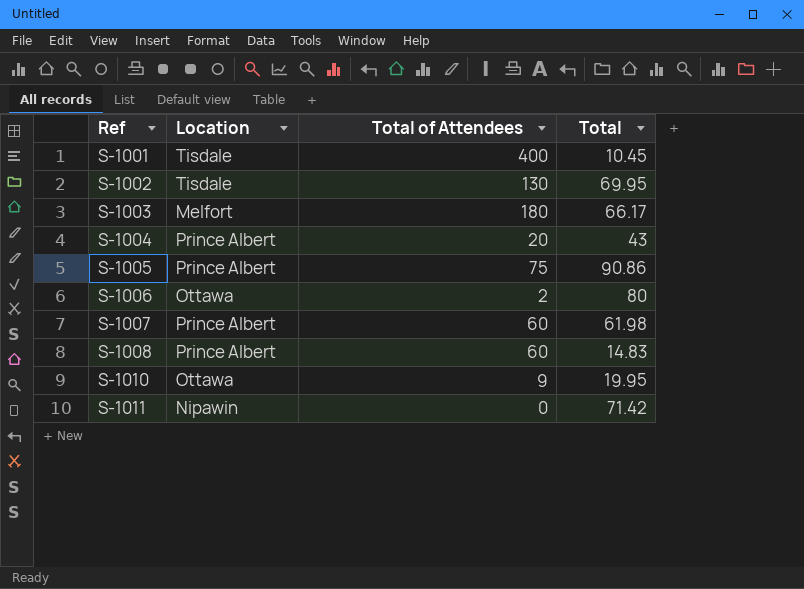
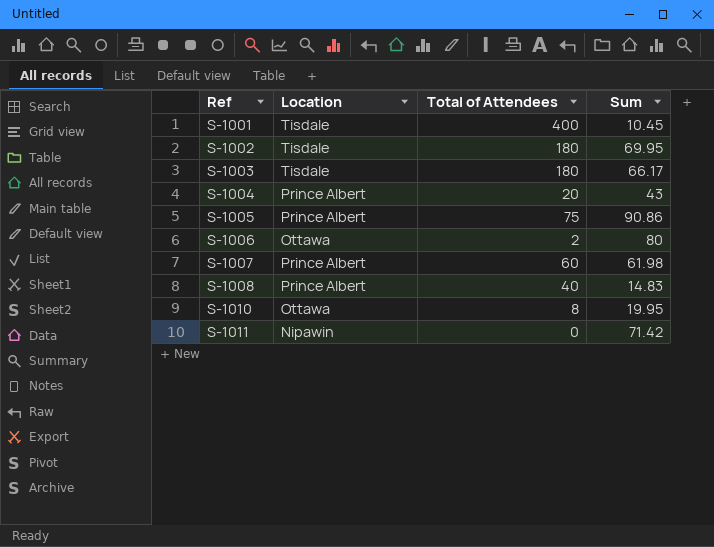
column name: Total -> Sum
S-1002 | Total of Attendees: 130 -> 180
S-1003 | Location: Melfort -> Tisdale
S-1008 | Total of Attendees: 60 -> 40
S-1010 | Total of Attendees: 9 -> 8

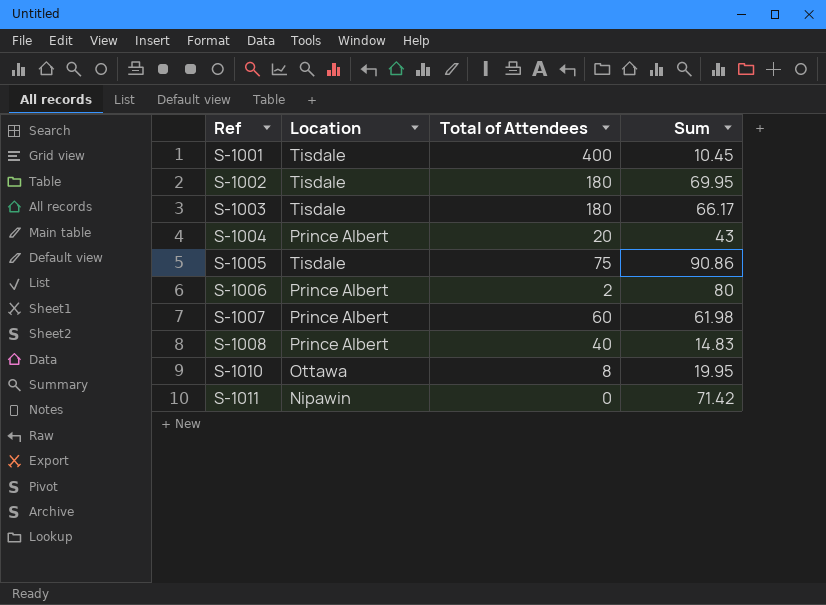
S-1005 | Location: Prince Albert -> Tisdale
S-1006 | Location: Ottawa -> Prince Albert

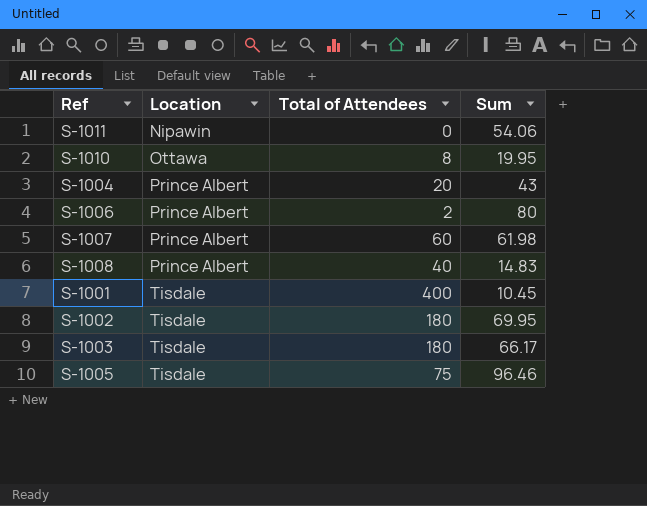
row order: Ref ascending -> Location ascending
S-1011 | Sum: 71.42 -> 54.06
S-1005 | Sum: 90.86 -> 96.46

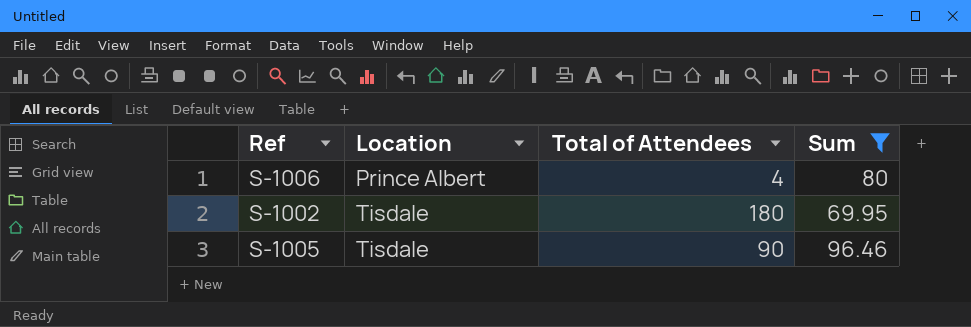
filter: none -> Sum >= 69.95
S-1006 | Total of Attendees: 2 -> 4
S-1005 | Total of Attendees: 75 -> 90

